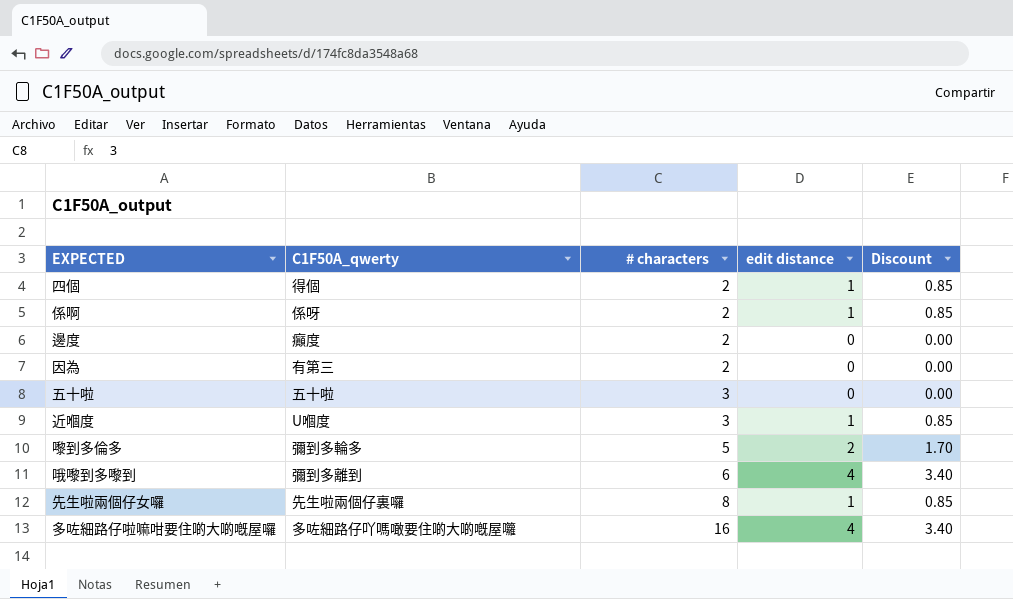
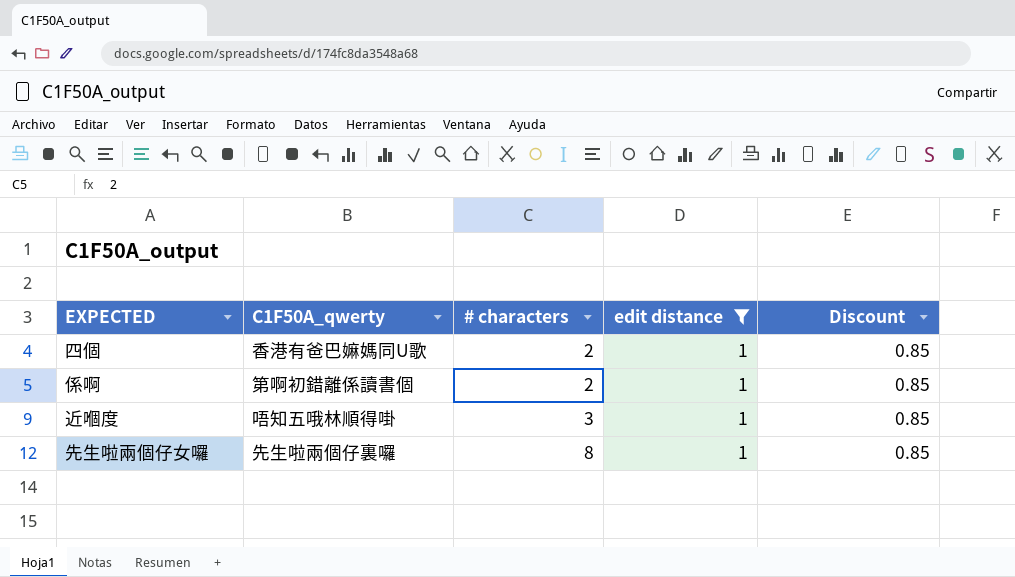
filter: none -> edit distance = 1
四個 | C1F50A_qwerty: 得個 -> 香港有爸巴嫲媽同U歌
係啊 | C1F50A_qwerty: 係呀 -> 第啊初錯離係讀書個
近嗰度 | C1F50A_qwerty: U嗰度 -> 唔知五哦林順得啩

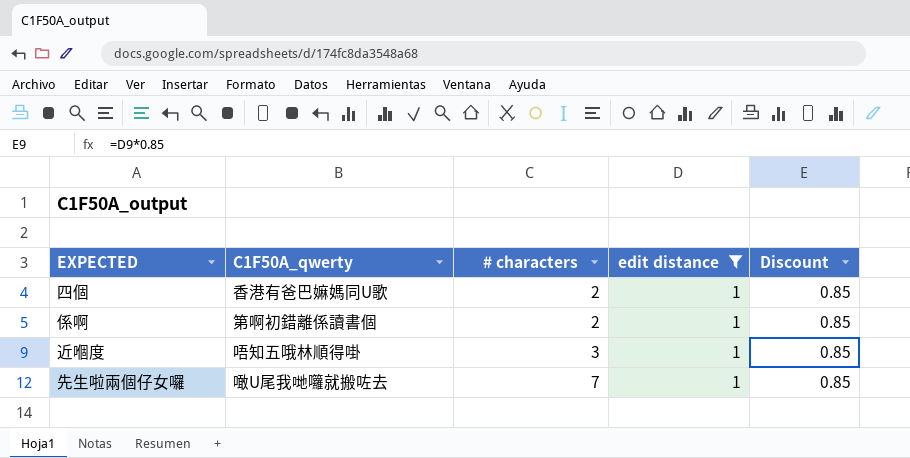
先生啦兩個仔女囉 | C1F50A_qwerty: 先生啦兩個仔裏囉 -> 噉U尾我哋囖就搬咗去
先生啦兩個仔女囉 | # characters: 8 -> 7

